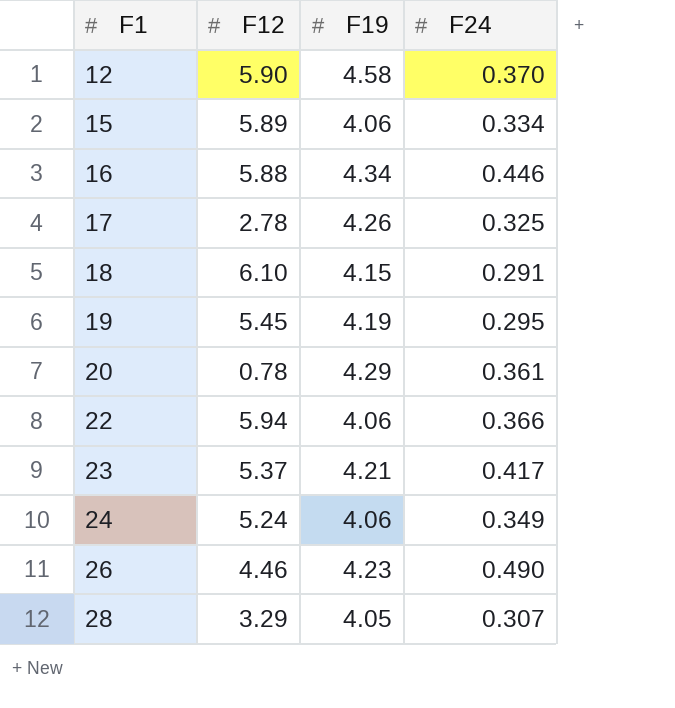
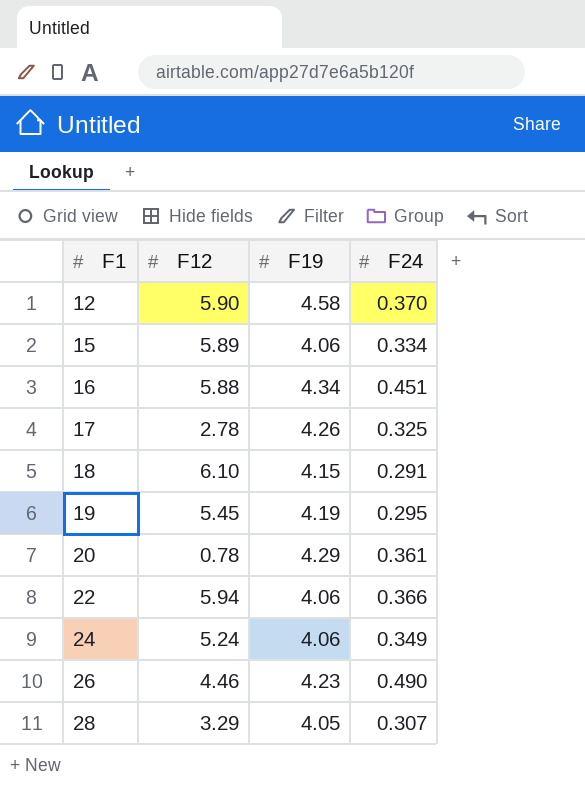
row 23: 5.37 | 4.21 | 0.417 -> none
16 | F24: 0.446 -> 0.451

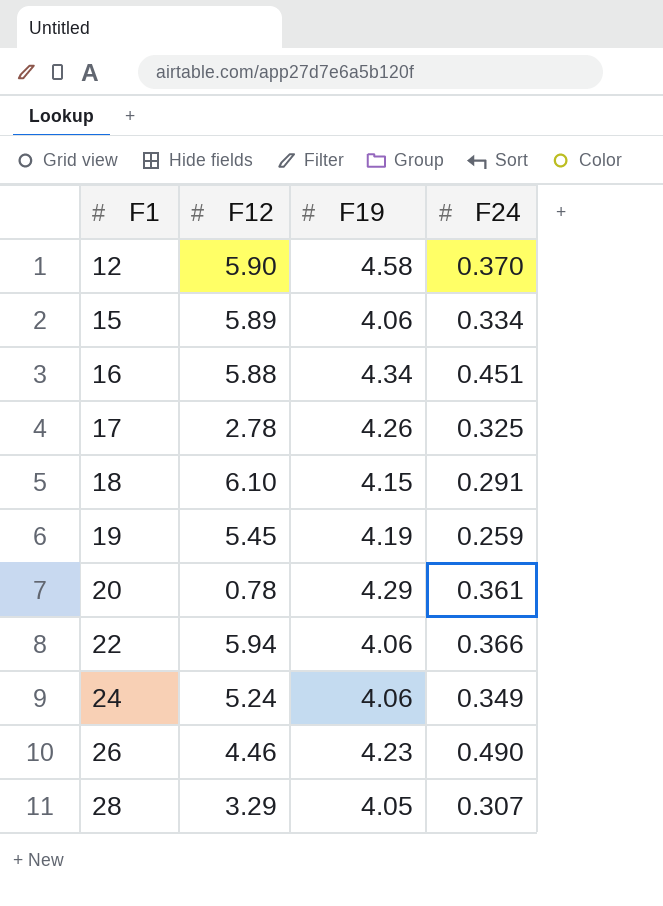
19 | F24: 0.295 -> 0.259

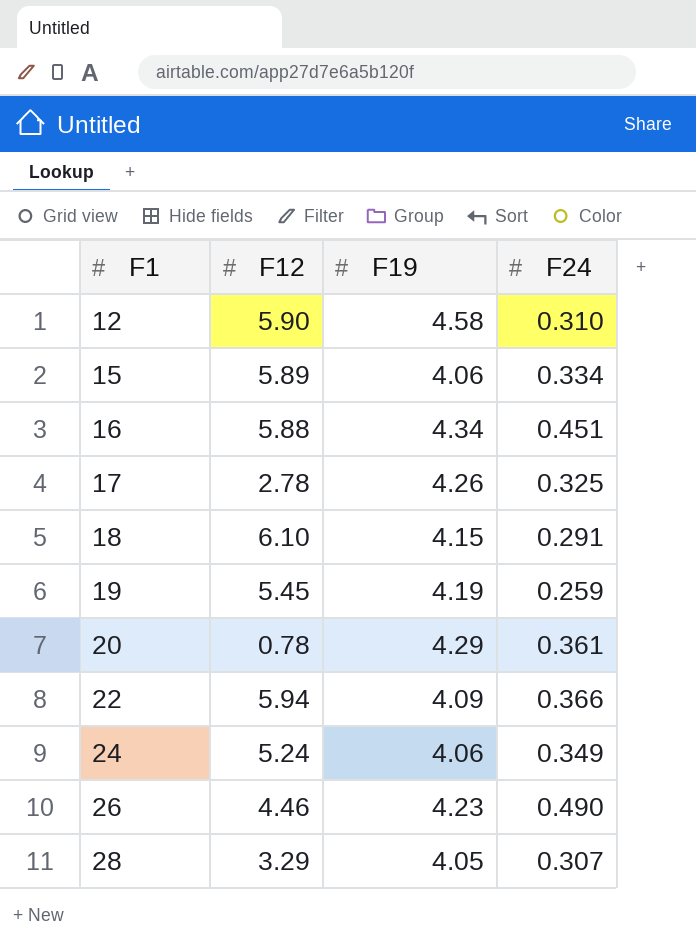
12 | F24: 0.370 -> 0.310
22 | F19: 4.06 -> 4.09

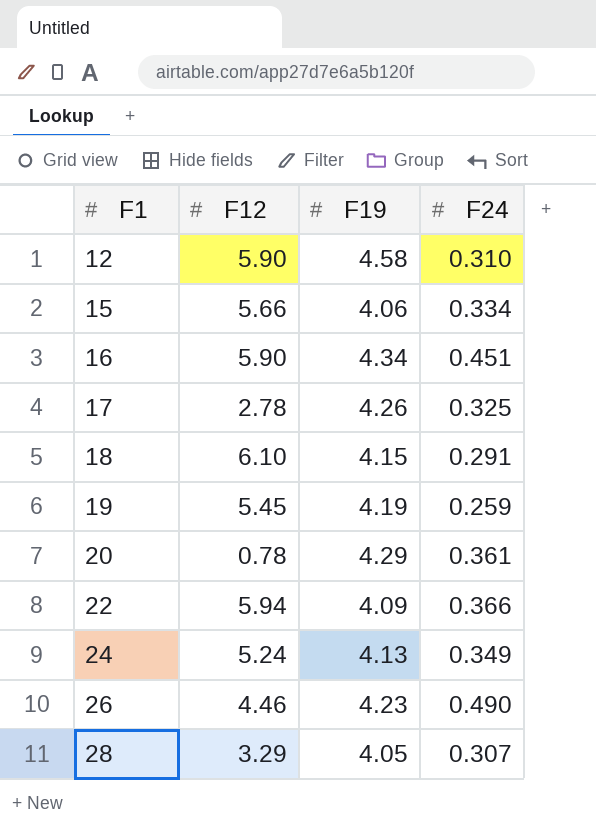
15 | F12: 5.89 -> 5.66
16 | F12: 5.88 -> 5.90
24 | F19: 4.06 -> 4.13

